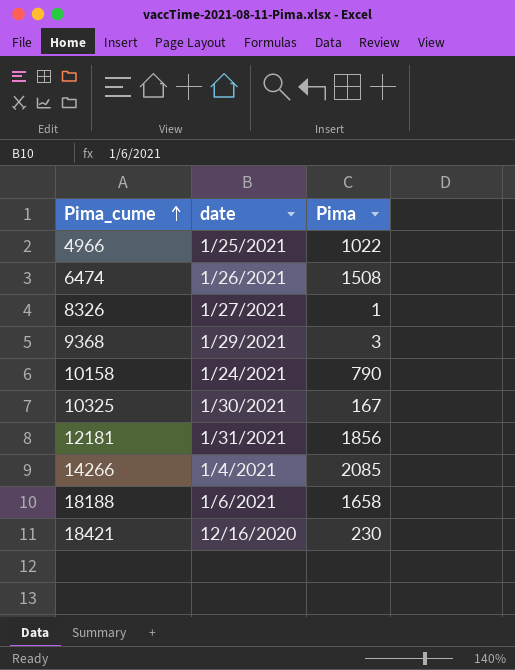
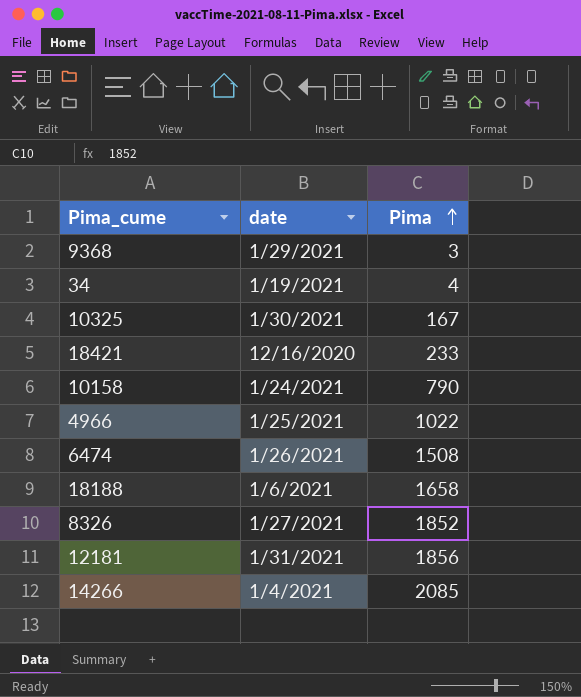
row order: Pima_cume ascending -> Pima ascending
row 34: none -> 1/19/2021 | 4
18421 | Pima: 230 -> 233
8326 | Pima: 1 -> 1852

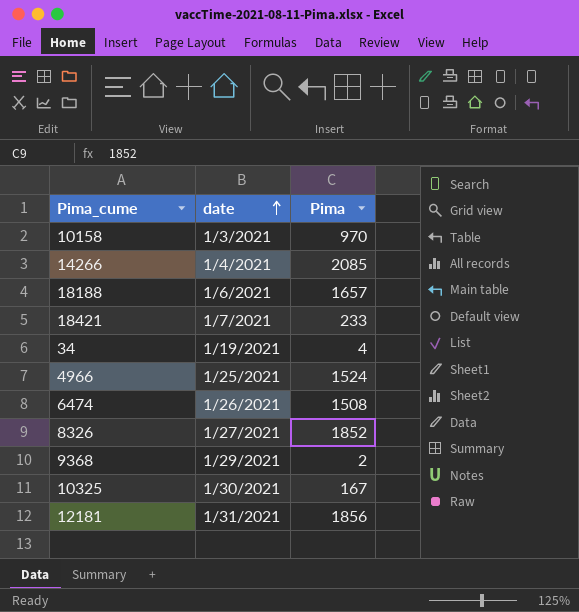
row order: Pima ascending -> date ascending
10158 | date: 1/24/2021 -> 1/3/2021
10158 | Pima: 790 -> 970
18188 | Pima: 1658 -> 1657
18421 | date: 12/16/2020 -> 1/7/2021
4966 | Pima: 1022 -> 1524
9368 | Pima: 3 -> 2

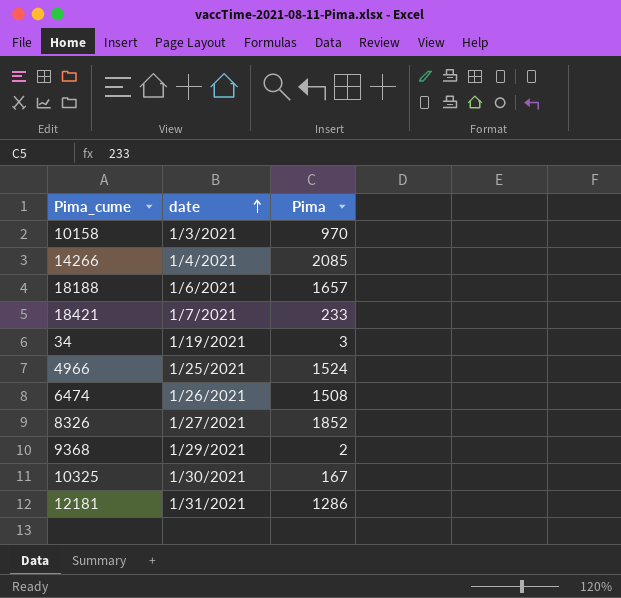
34 | Pima: 4 -> 3
12181 | Pima: 1856 -> 1286

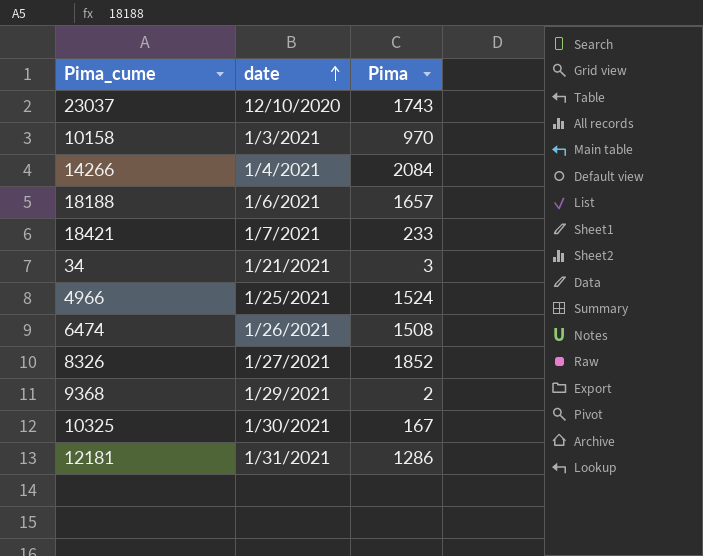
row 23037: none -> 12/10/2020 | 1743
14266 | Pima: 2085 -> 2084
34 | date: 1/19/2021 -> 1/21/2021

